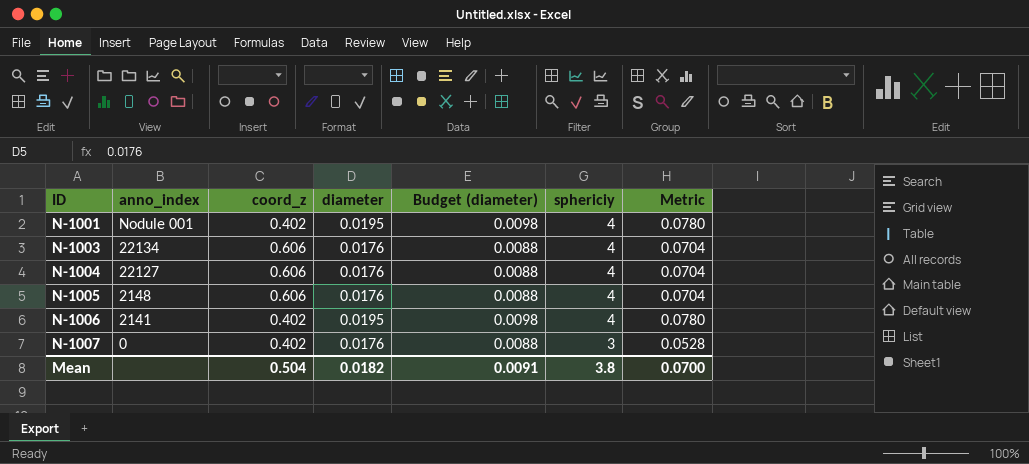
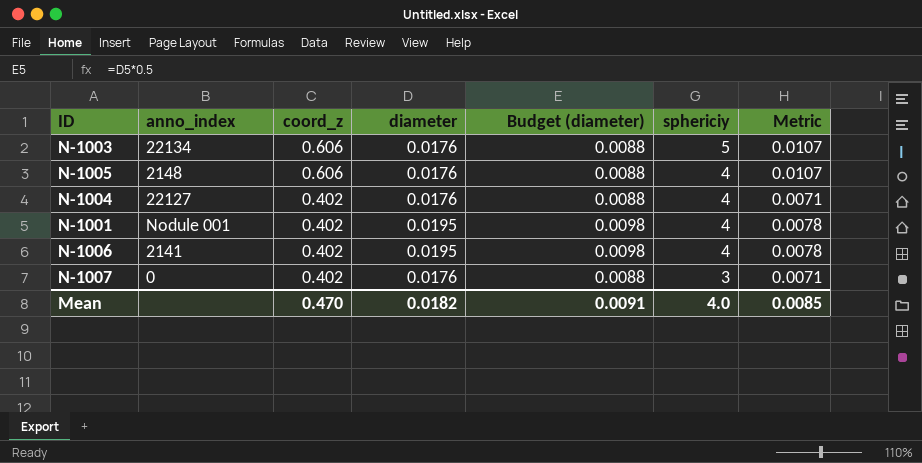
row order: ID ascending -> coord_z descending
column Metric | formula: [diameter] * [sphericiy] -> [coord_z] * [diameter]
N-1003 | sphericiy: 4 -> 5
N-1004 | coord_z: 0.606 -> 0.402
Mean | coord_z: 0.504 -> 0.470
Mean | sphericiy: 3.8 -> 4.0
Mean | Metric: 0.0700 -> 0.0085

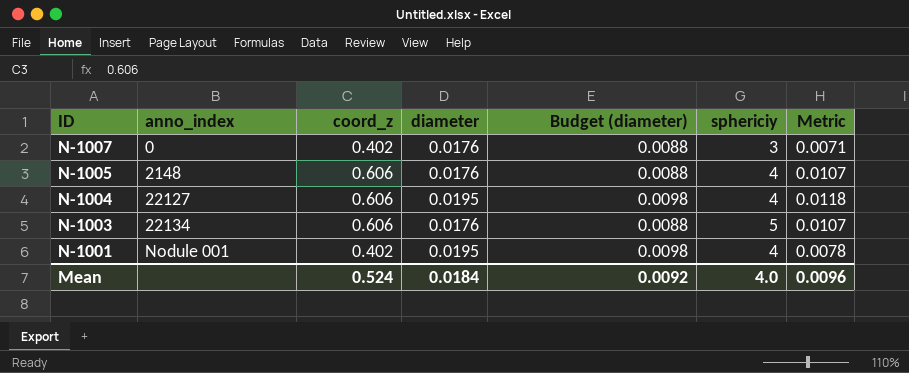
row order: coord_z descending -> ID descending
row N-1006: 2141 | 0.402 | 0.0195 | 0.0098 | 4 | 0.0078 -> none
N-1004 | coord_z: 0.402 -> 0.606
N-1004 | diameter: 0.0176 -> 0.0195
N-1004 | Budget (diameter): 0.0088 -> 0.0098
N-1004 | Metric: 0.0071 -> 0.0118
Mean | coord_z: 0.470 -> 0.524
Mean | diameter: 0.0182 -> 0.0184
Mean | Budget (diameter): 0.0091 -> 0.0092
Mean | Metric: 0.0085 -> 0.0096

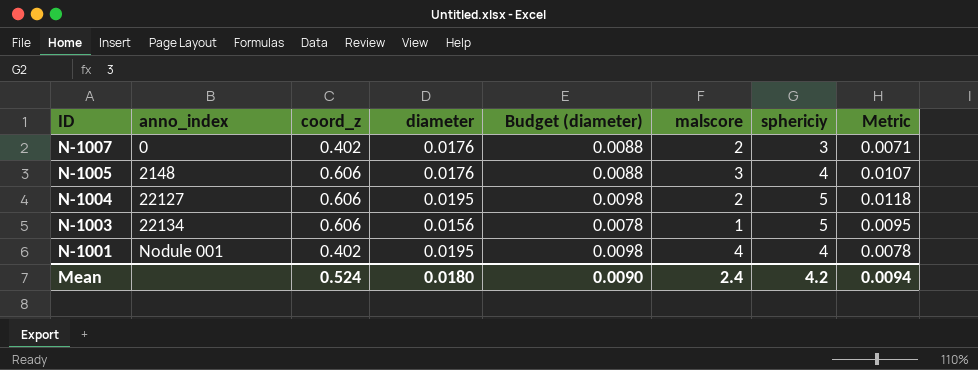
column malscore | position: none -> 6
N-1004 | sphericiy: 4 -> 5
N-1003 | diameter: 0.0176 -> 0.0156
N-1003 | Budget (diameter): 0.0088 -> 0.0078
N-1003 | Metric: 0.0107 -> 0.0095
Mean | diameter: 0.0184 -> 0.0180
Mean | Budget (diameter): 0.0092 -> 0.0090
Mean | sphericiy: 4.0 -> 4.2
Mean | Metric: 0.0096 -> 0.0094

